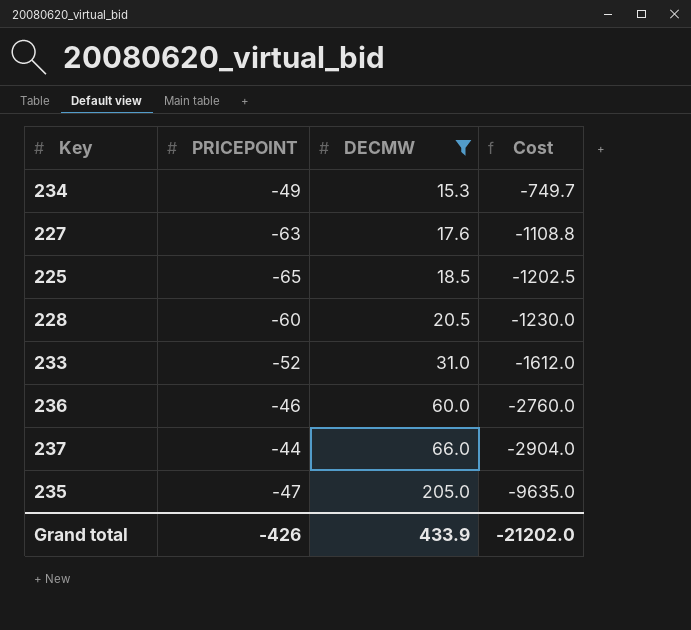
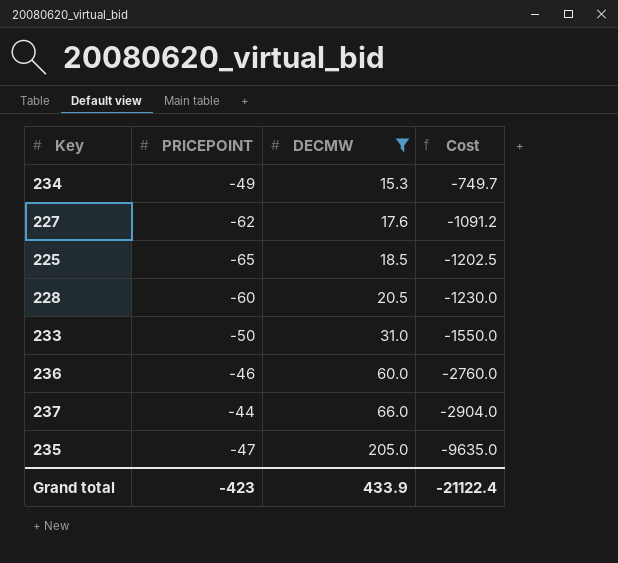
227 | PRICEPOINT: -63 -> -62
227 | Cost: -1108.8 -> -1091.2
233 | PRICEPOINT: -52 -> -50
233 | Cost: -1612.0 -> -1550.0
Grand total | PRICEPOINT: -426 -> -423
Grand total | Cost: -21202.0 -> -21122.4

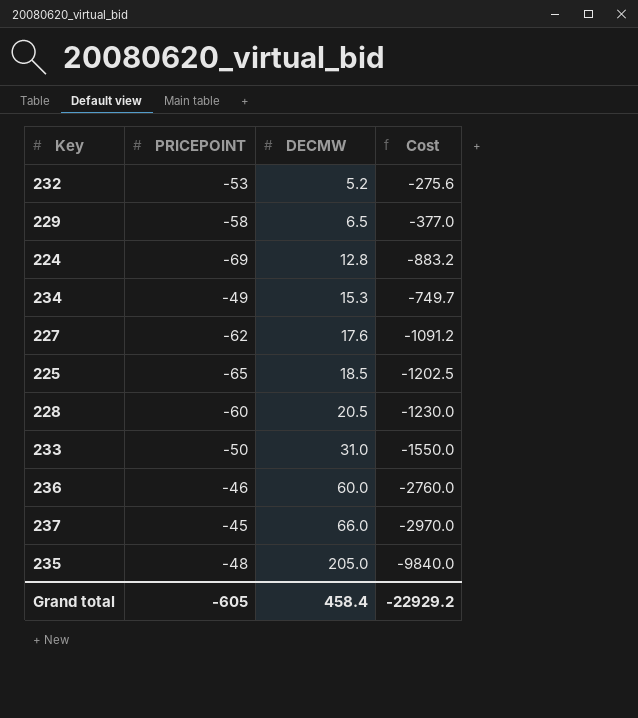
filter: DECMW >= 15.3 -> none
237 | PRICEPOINT: -44 -> -45
237 | Cost: -2904.0 -> -2970.0
235 | PRICEPOINT: -47 -> -48
235 | Cost: -9635.0 -> -9840.0
Grand total | PRICEPOINT: -423 -> -605
Grand total | DECMW: 433.9 -> 458.4
Grand total | Cost: -21122.4 -> -22929.2

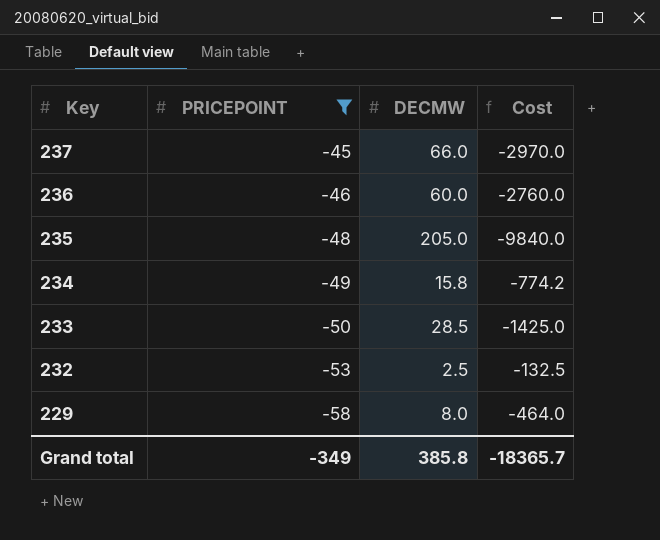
filter: none -> PRICEPOINT >= -58
row order: DECMW ascending -> Key descending
234 | DECMW: 15.3 -> 15.8
234 | Cost: -749.7 -> -774.2
233 | DECMW: 31.0 -> 28.5
233 | Cost: -1550.0 -> -1425.0
232 | DECMW: 5.2 -> 2.5
232 | Cost: -275.6 -> -132.5
229 | DECMW: 6.5 -> 8.0
229 | Cost: -377.0 -> -464.0
Grand total | PRICEPOINT: -605 -> -349
Grand total | DECMW: 458.4 -> 385.8
Grand total | Cost: -22929.2 -> -18365.7

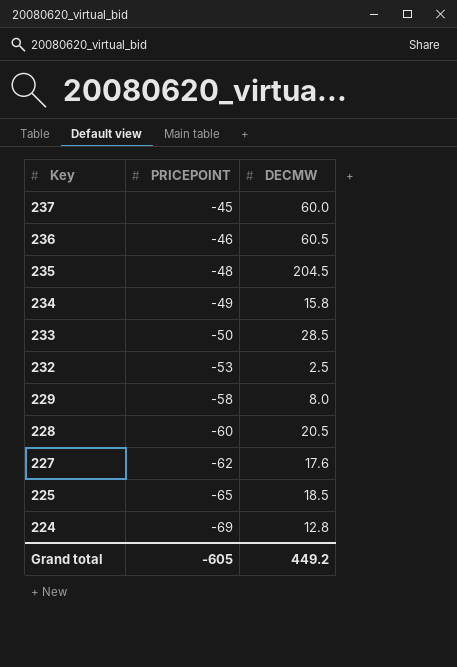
filter: PRICEPOINT >= -58 -> none
column Cost | formula: [PRICEPOINT] * [DECMW] -> none
237 | DECMW: 66.0 -> 60.0
236 | DECMW: 60.0 -> 60.5
235 | DECMW: 205.0 -> 204.5
Grand total | PRICEPOINT: -349 -> -605
Grand total | DECMW: 385.8 -> 449.2

